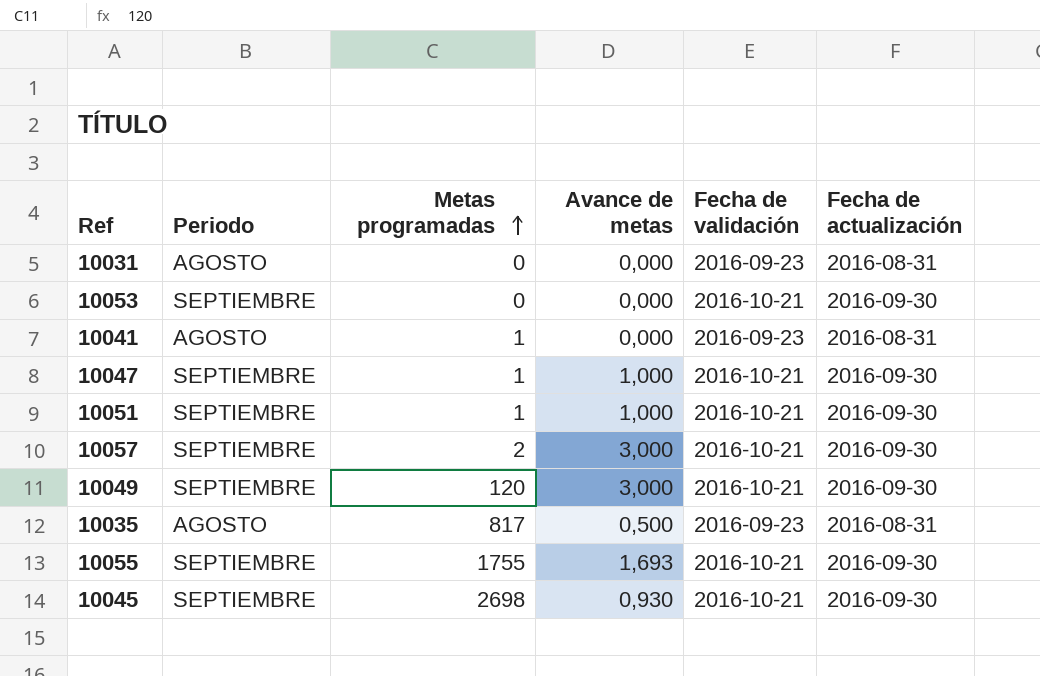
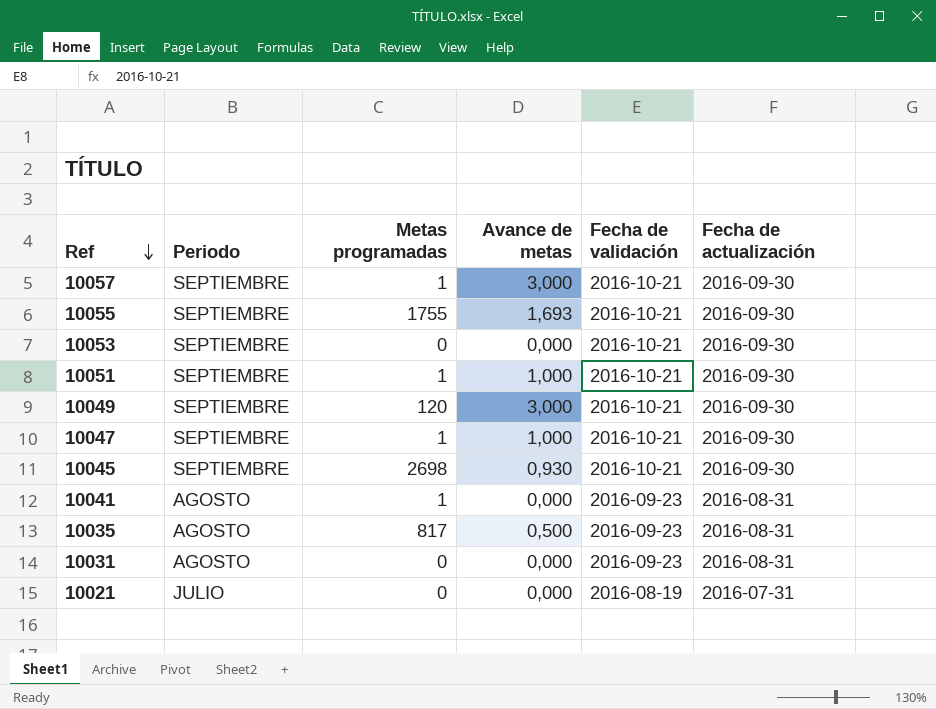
row order: Metas programadas ascending -> Ref descending
10057 | Metas programadas: 2 -> 1
row 10021: none -> JULIO | 0 | 0,000 | 2016-08-19 | 2016-07-31

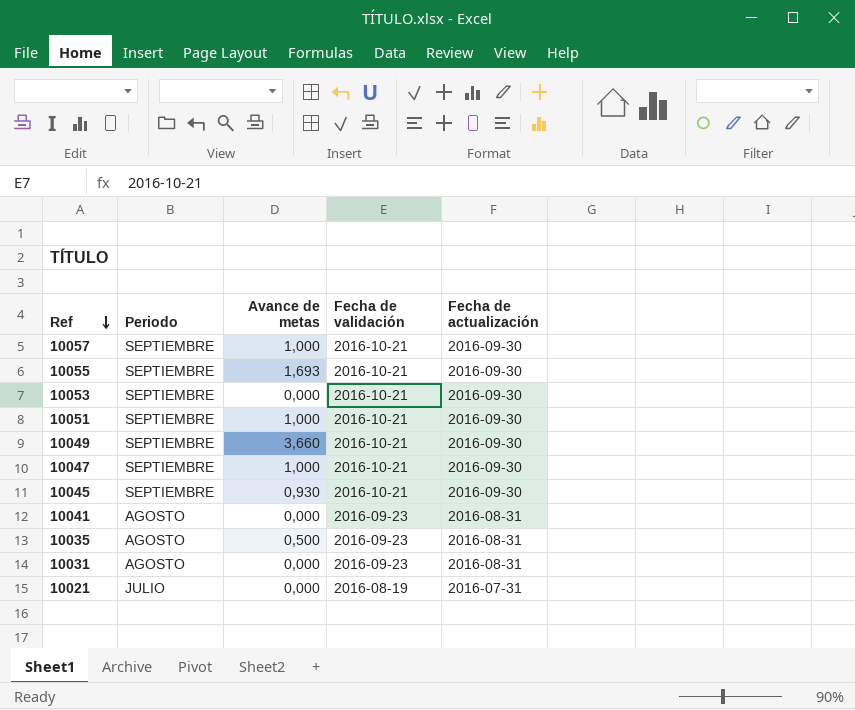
column Metas programadas | position: 3 -> none
10057 | Avance de metas: 3,000 -> 1,000
10049 | Avance de metas: 3,000 -> 3,660

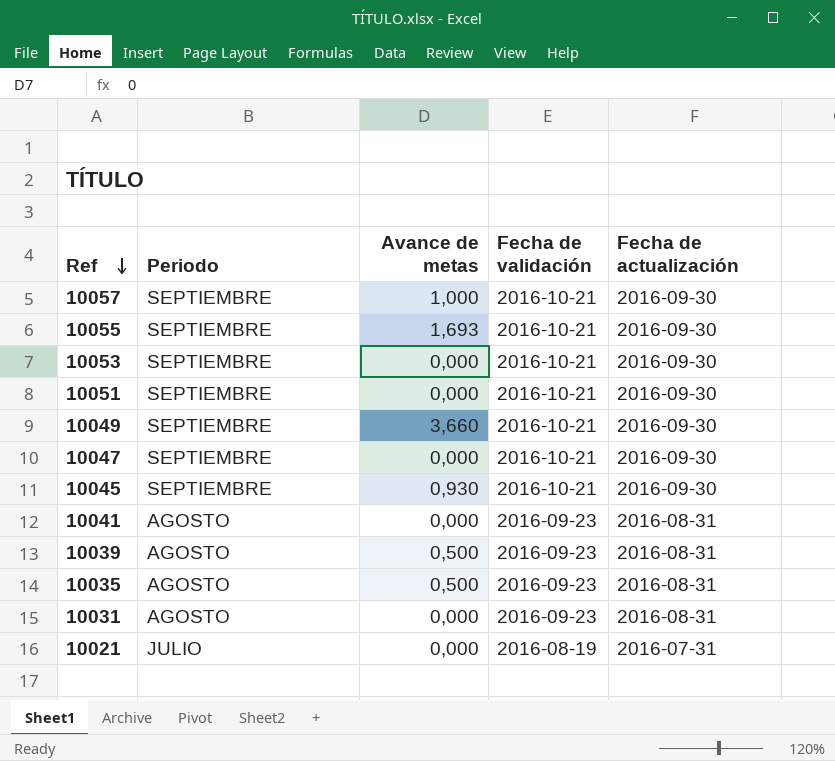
10051 | Avance de metas: 1,000 -> 0,000
10047 | Avance de metas: 1,000 -> 0,000
row 10039: none -> AGOSTO | 0,500 | 2016-09-23 | 2016-08-31

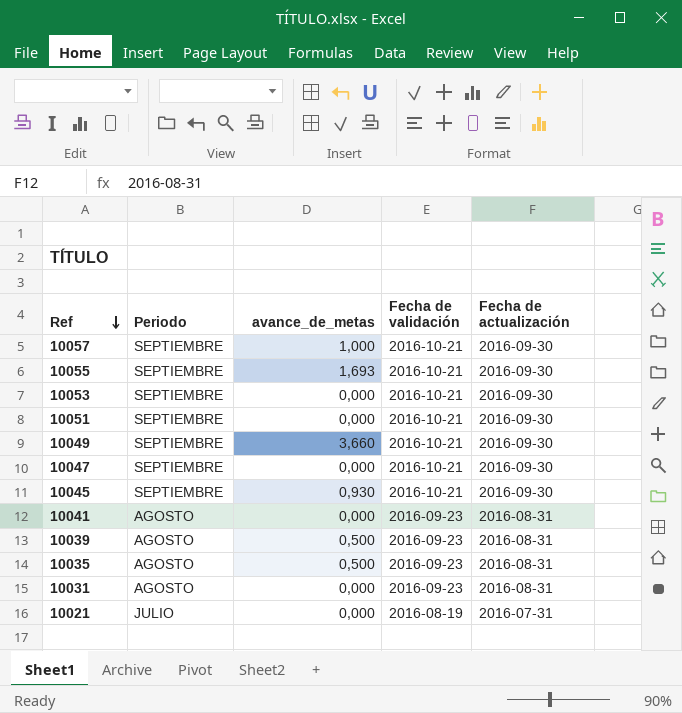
column name: Avance de metas -> avance_de_metas

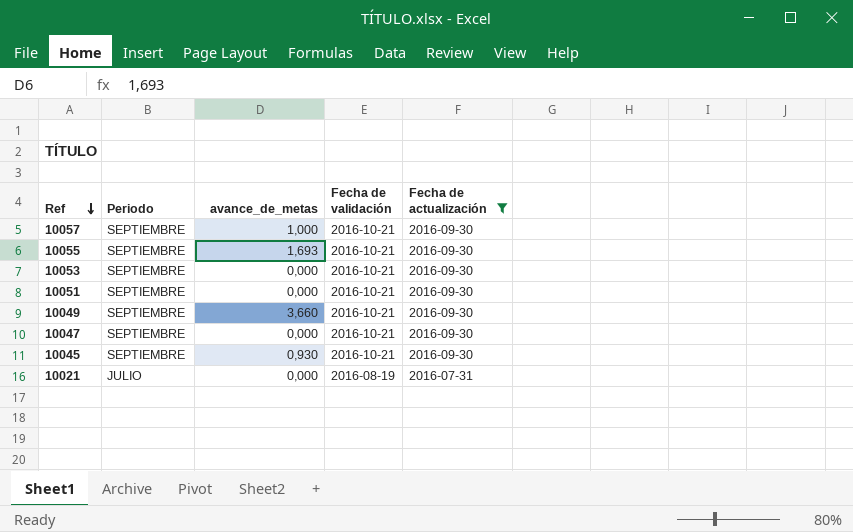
filter: none -> Fecha de actualización != 2016-08-31

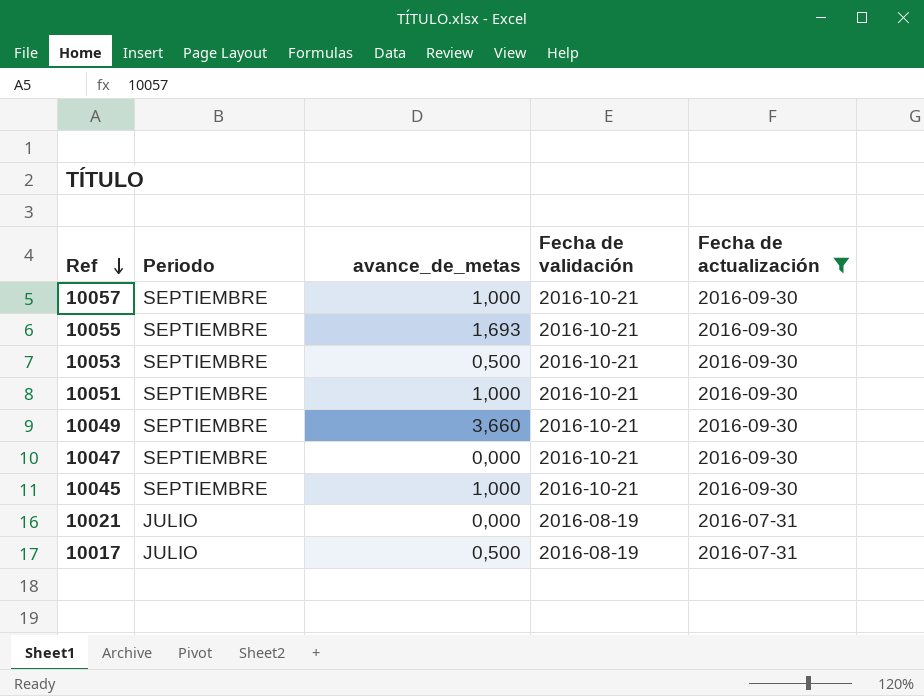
10053 | avance_de_metas: 0,000 -> 0,500
10051 | avance_de_metas: 0,000 -> 1,000
10045 | avance_de_metas: 0,930 -> 1,000
row 10017: none -> JULIO | 0,500 | 2016-08-19 | 2016-07-31

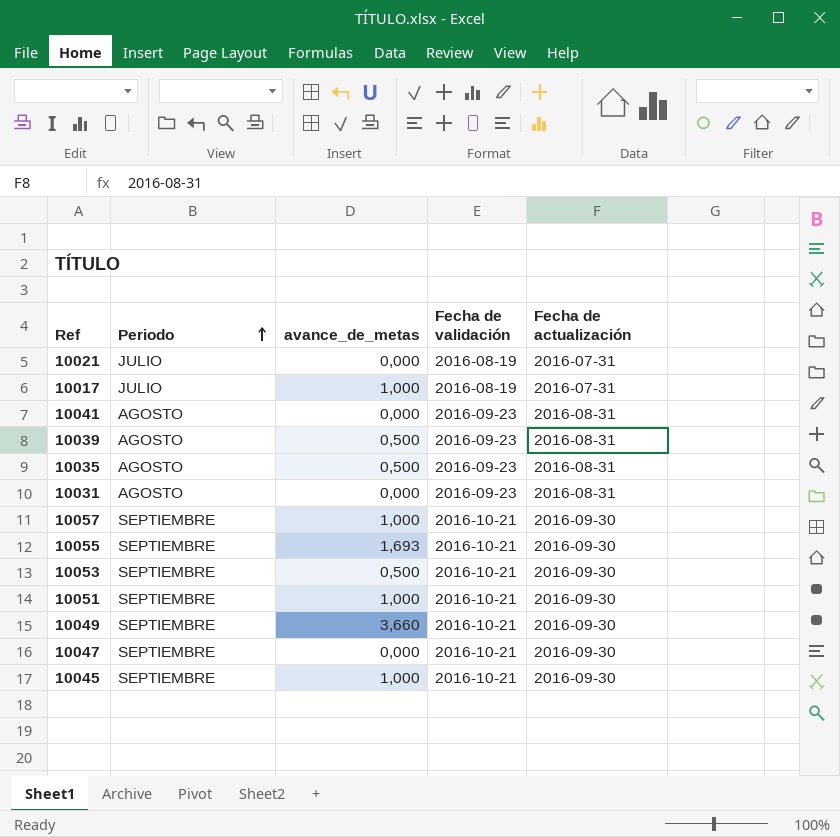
filter: Fecha de actualización != 2016-08-31 -> none
row order: Ref descending -> Periodo ascending
10017 | avance_de_metas: 0,500 -> 1,000

